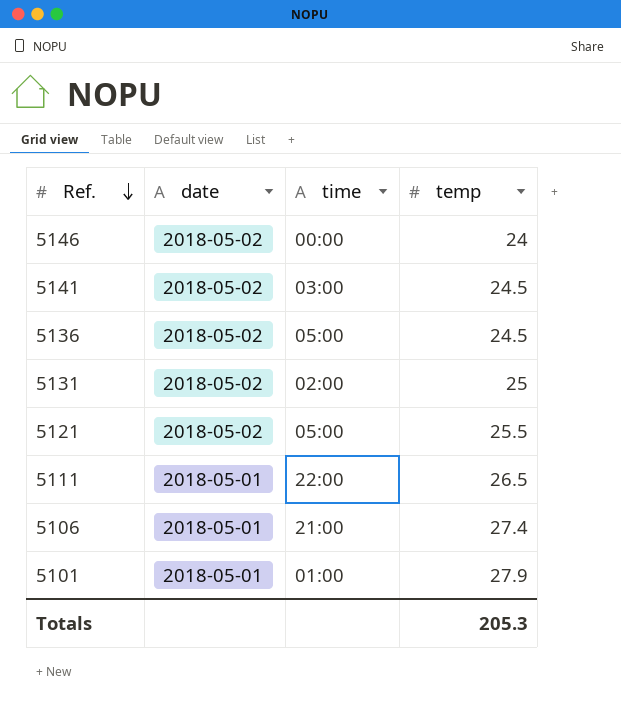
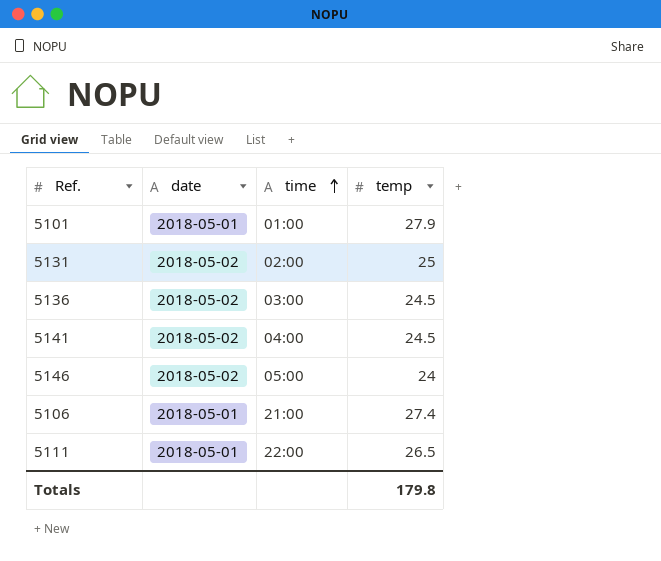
row order: Ref. descending -> time ascending
row 5121: 2018-05-02 | 05:00 | 25.5 -> none
5136 | time: 05:00 -> 03:00
5141 | time: 03:00 -> 04:00
5146 | time: 00:00 -> 05:00
Totals | temp: 205.3 -> 179.8

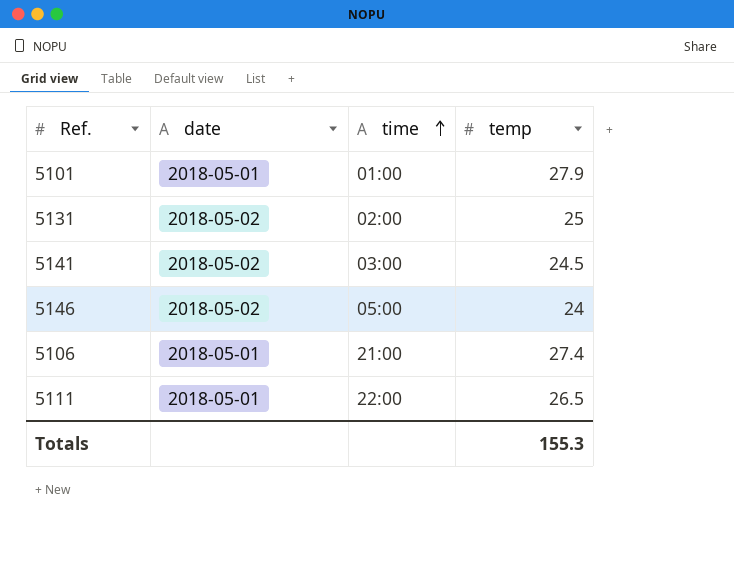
row 5136: 2018-05-02 | 03:00 | 24.5 -> none
5141 | time: 04:00 -> 03:00
Totals | temp: 179.8 -> 155.3

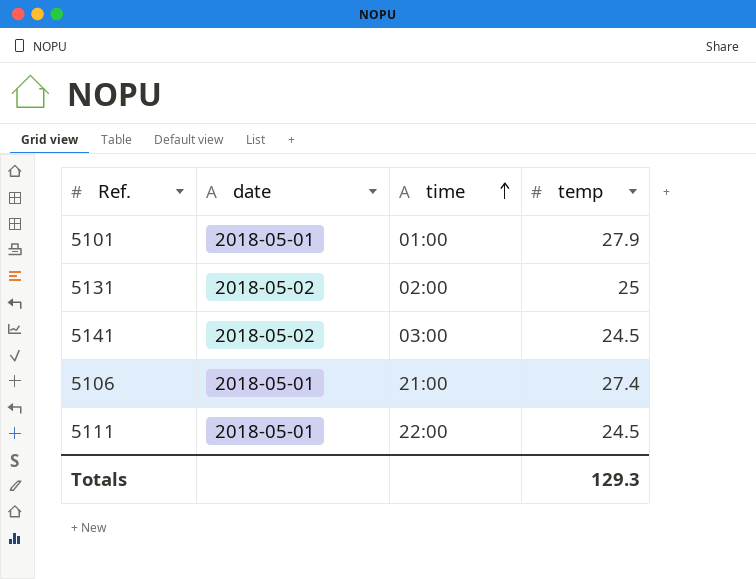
row 5146: 2018-05-02 | 05:00 | 24 -> none
5111 | temp: 26.5 -> 24.5
Totals | temp: 155.3 -> 129.3

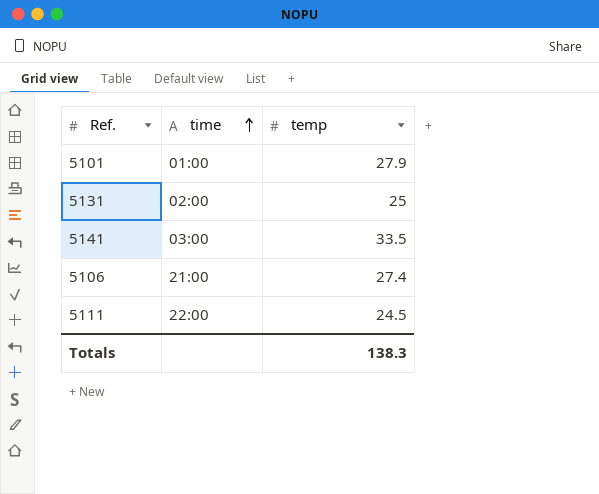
column date | position: 2 -> none
5141 | temp: 24.5 -> 33.5
Totals | temp: 129.3 -> 138.3

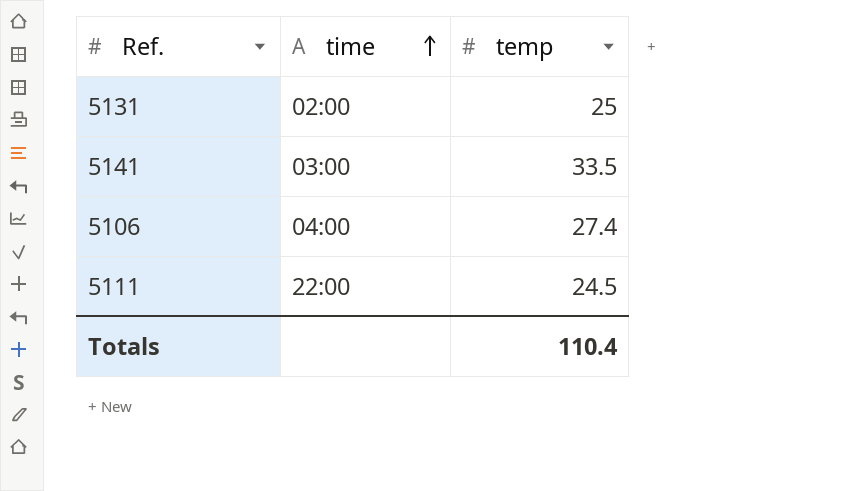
row 5101: 01:00 | 27.9 -> none
5106 | time: 21:00 -> 04:00
Totals | temp: 138.3 -> 110.4

